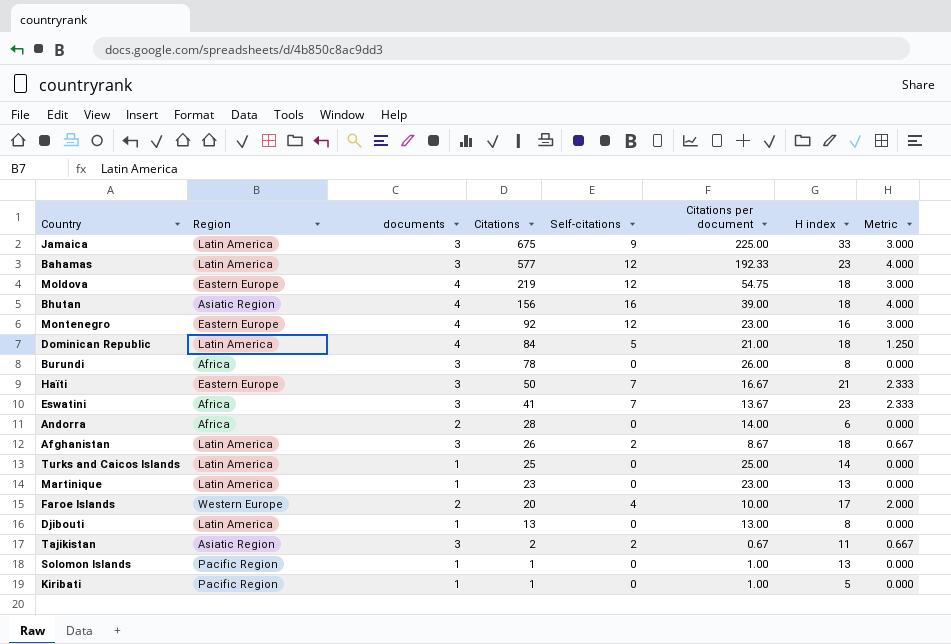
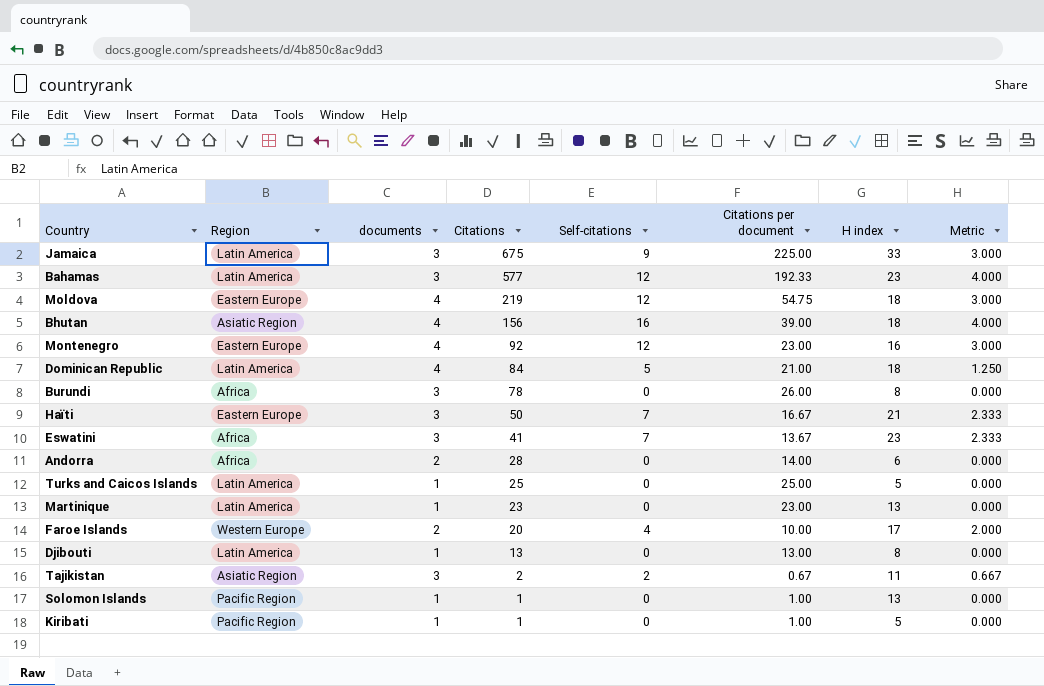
row Afghanistan: Latin America | 3 | 26 | 2 | 8.67 | 18 | 0.667 -> none
Turks and Caicos Islands | H index: 14 -> 5

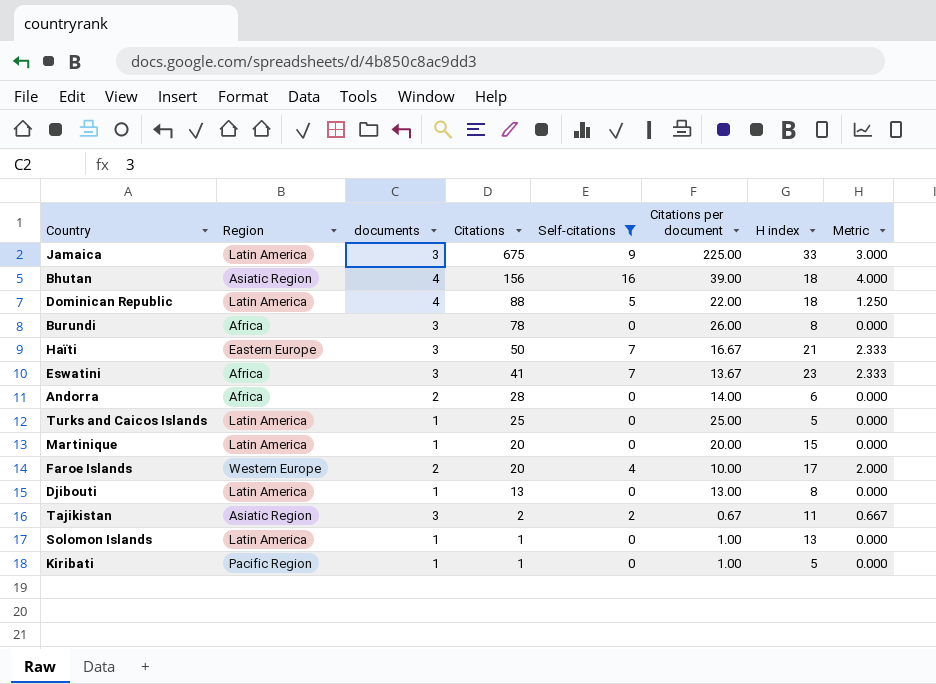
filter: none -> Self-citations != 12
Dominican Republic | Citations: 84 -> 88
Dominican Republic | Citations per document: 21.00 -> 22.00
Martinique | Citations: 23 -> 20
Martinique | Citations per document: 23.00 -> 20.00
Martinique | H index: 13 -> 15
Solomon Islands | Region: Pacific Region -> Latin America

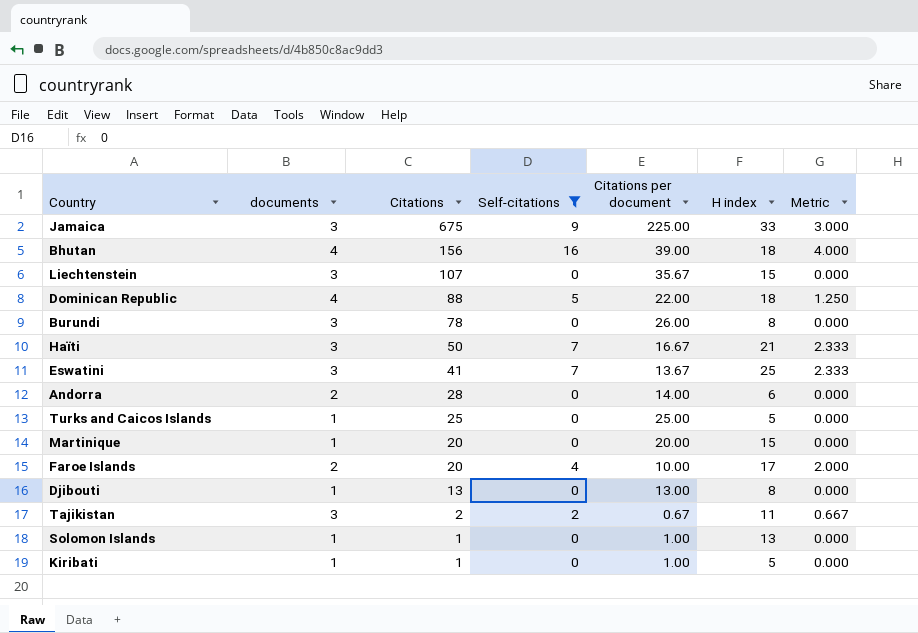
column Region | position: 2 -> none
row Liechtenstein: none -> 3 | 107 | 0 | 35.67 | 15 | 0.000
Eswatini | H index: 23 -> 25

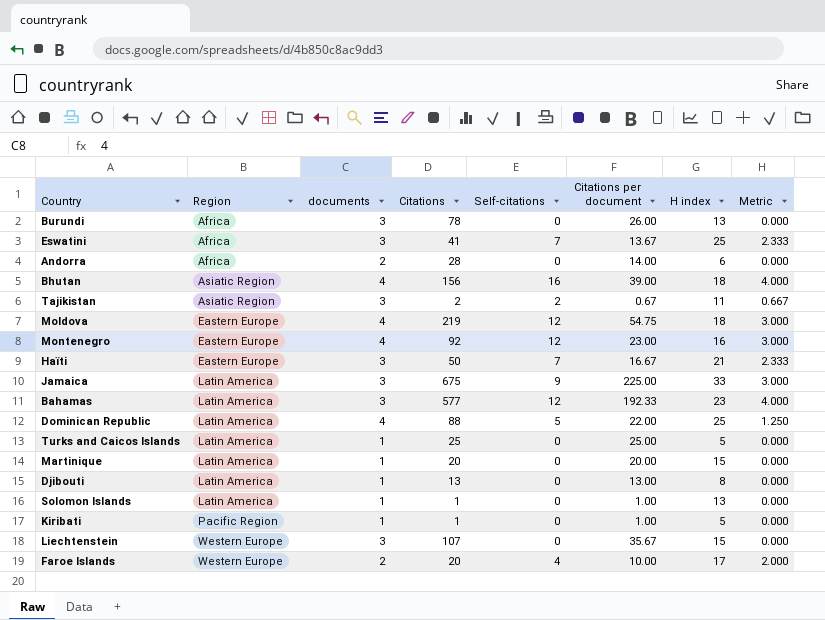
filter: Self-citations != 12 -> none
row order: Citations descending -> Region ascending
column Region | position: none -> 2
Burundi | H index: 8 -> 13
Dominican Republic | H index: 18 -> 25

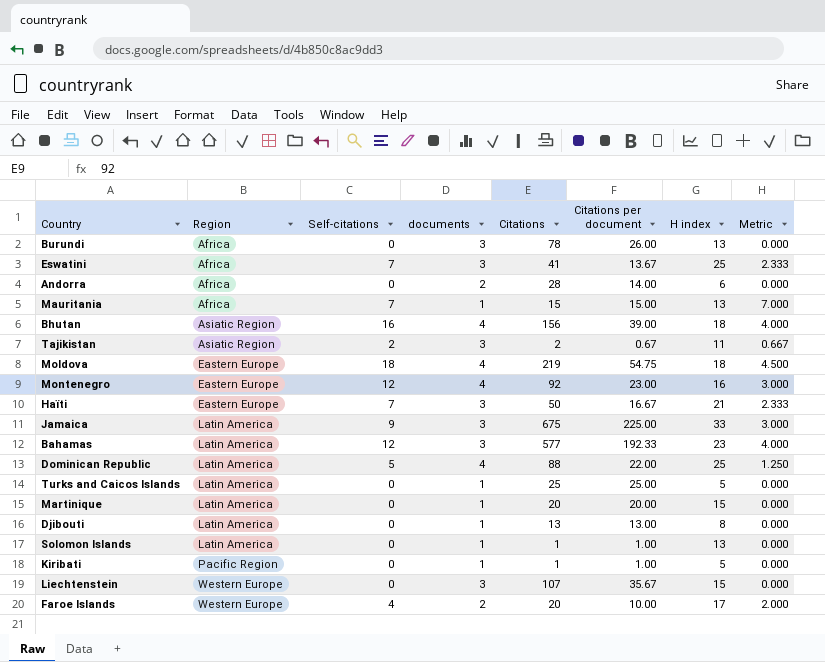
column Self-citations | position: 5 -> 3
row Mauritania: none -> Africa | 7 | 1 | 15 | 15.00 | 13 | 7.000
Moldova | Self-citations: 12 -> 18
Moldova | Metric: 3.000 -> 4.500

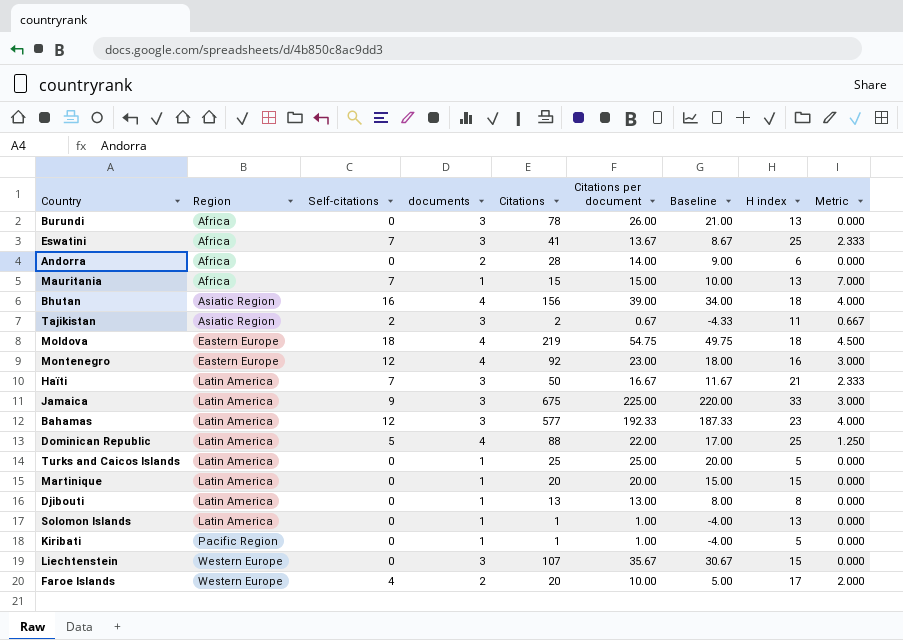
column Baseline | formula: none -> [Citations per document] - 5
Haïti | Region: Eastern Europe -> Latin America

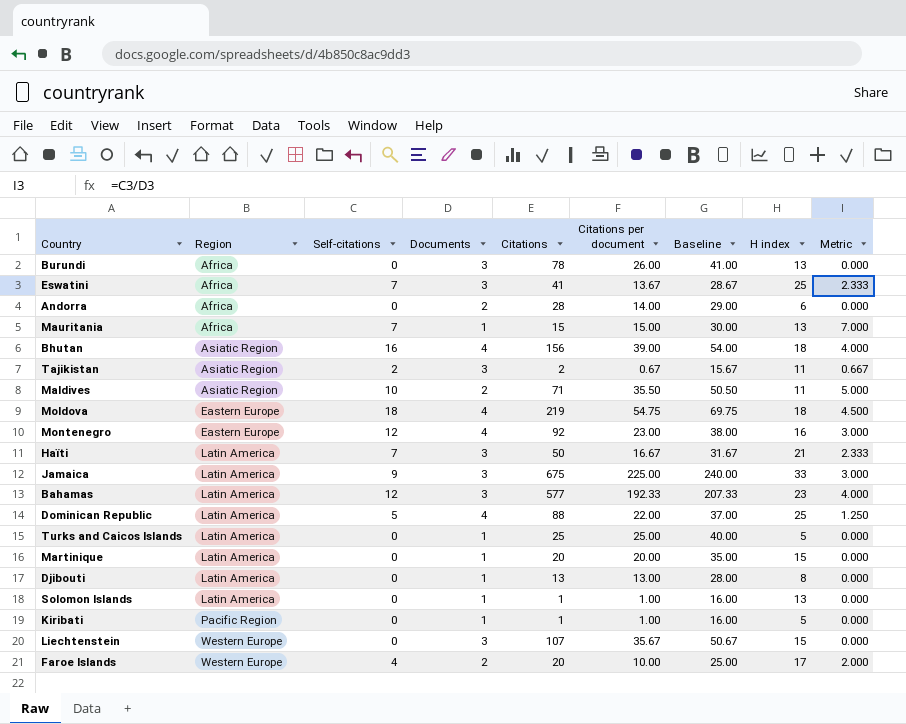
column name: documents -> Documents
column Baseline | formula: [Citations per document] - 5 -> [Citations per document] + 15
row Maldives: none -> Asiatic Region | 10 | 2 | 71 | 35.50 | 50.50 | 11 | 5.000

